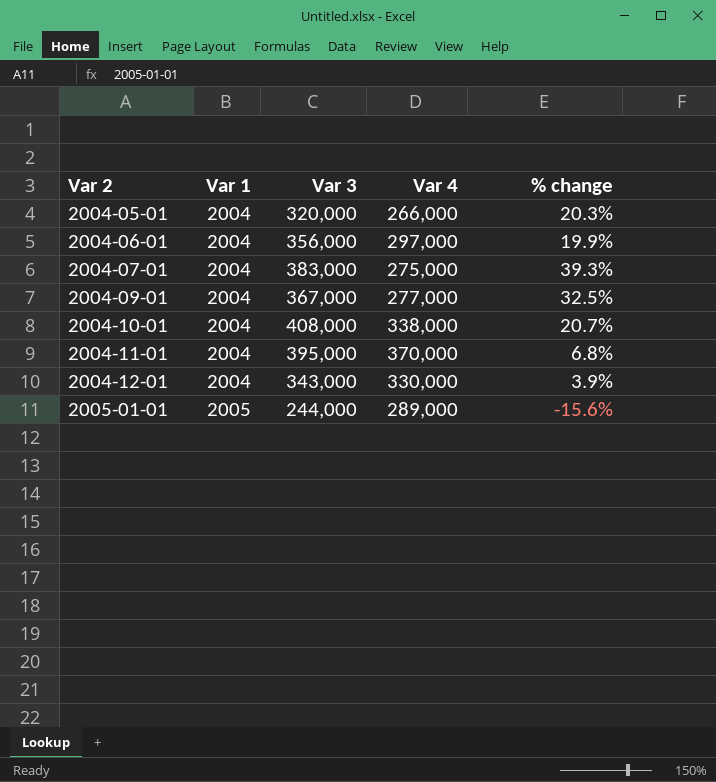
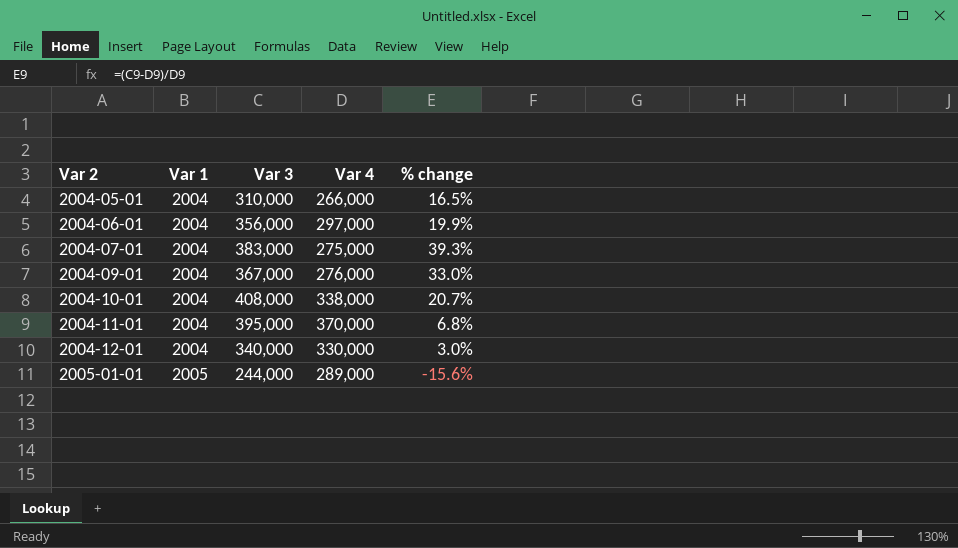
2004-05-01 | Var 3: 320,000 -> 310,000
2004-05-01 | % change: 20.3% -> 16.5%
2004-09-01 | Var 4: 277,000 -> 276,000
2004-09-01 | % change: 32.5% -> 33.0%
2004-12-01 | Var 3: 343,000 -> 340,000
2004-12-01 | % change: 3.9% -> 3.0%

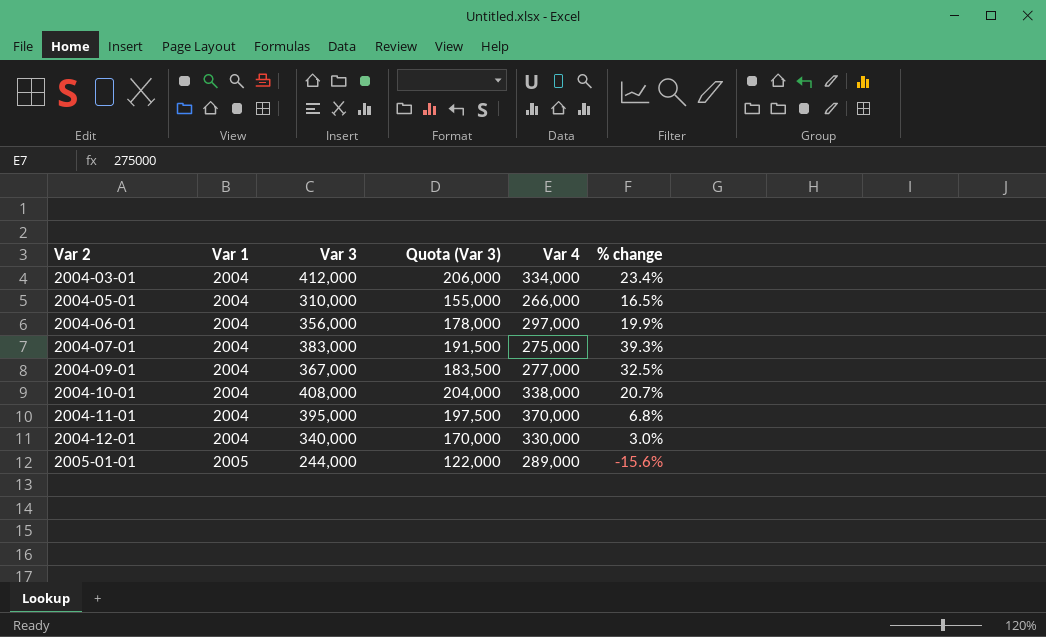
column Quota (Var 3) | formula: none -> [Var 3] * 0.5
row 2004-03-01: none -> 2004 | 412,000 | 206,000 | 334,000 | 23.4%
2004-09-01 | Var 4: 276,000 -> 277,000
2004-09-01 | % change: 33.0% -> 32.5%

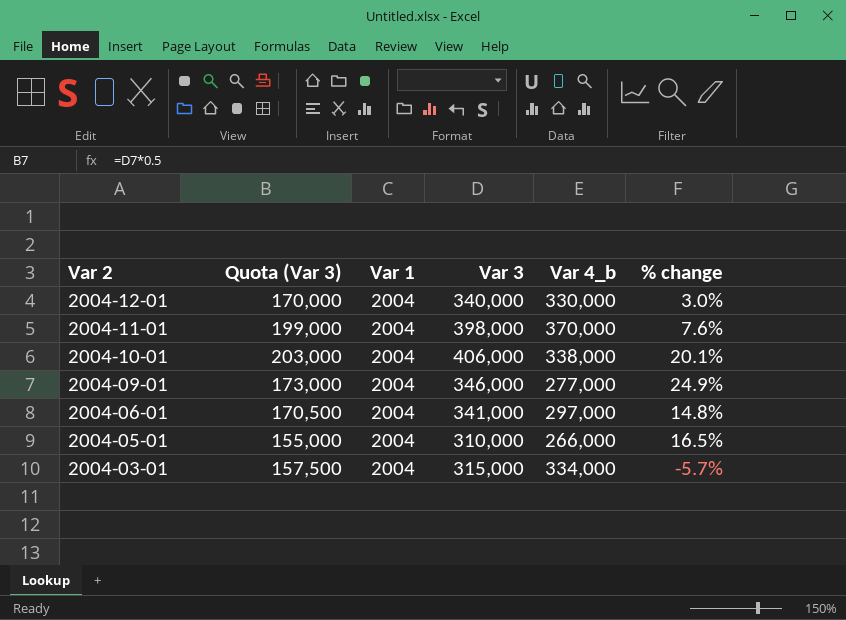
row order: Var 2 ascending -> Var 2 descending
column Quota (Var 3) | position: 4 -> 2
column name: Var 4 -> Var 4_b
row 2004-07-01: 2004 | 383,000 | 191,500 | 275,000 | 39.3% -> none
row 2005-01-01: 2005 | 244,000 | 122,000 | 289,000 | -15.6% -> none
2004-11-01 | Quota (Var 3): 197,500 -> 199,000
2004-11-01 | Var 3: 395,000 -> 398,000
2004-11-01 | % change: 6.8% -> 7.6%
2004-10-01 | Quota (Var 3): 204,000 -> 203,000
2004-10-01 | Var 3: 408,000 -> 406,000
2004-10-01 | % change: 20.7% -> 20.1%
2004-09-01 | Quota (Var 3): 183,500 -> 173,000
2004-09-01 | Var 3: 367,000 -> 346,000
2004-09-01 | % change: 32.5% -> 24.9%
2004-06-01 | Quota (Var 3): 178,000 -> 170,500
2004-06-01 | Var 3: 356,000 -> 341,000
2004-06-01 | % change: 19.9% -> 14.8%
2004-03-01 | Quota (Var 3): 206,000 -> 157,500
2004-03-01 | Var 3: 412,000 -> 315,000
2004-03-01 | % change: 23.4% -> -5.7%

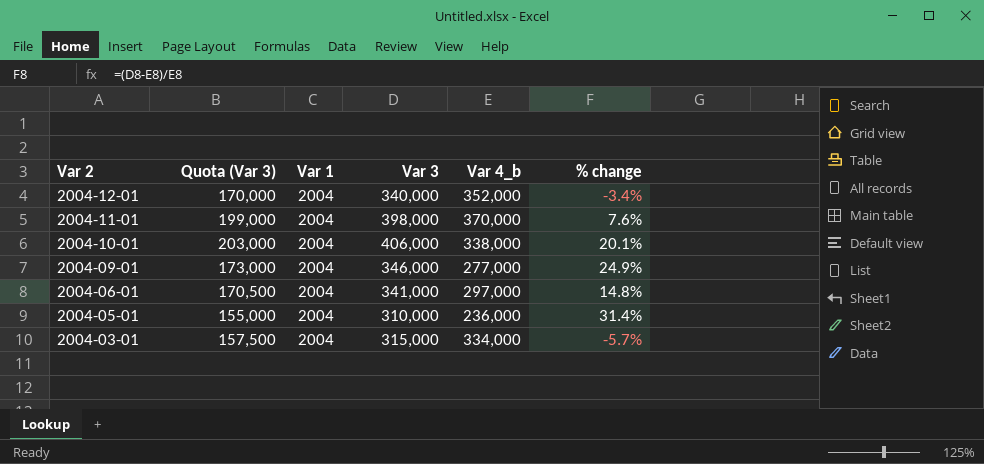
2004-12-01 | Var 4_b: 330,000 -> 352,000
2004-12-01 | % change: 3.0% -> -3.4%
2004-05-01 | Var 4_b: 266,000 -> 236,000
2004-05-01 | % change: 16.5% -> 31.4%

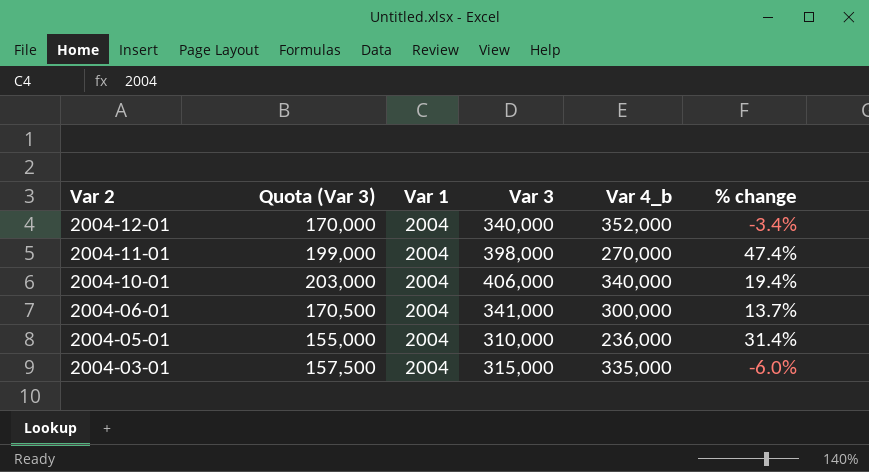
row 2004-09-01: 173,000 | 2004 | 346,000 | 277,000 | 24.9% -> none
2004-11-01 | Var 4_b: 370,000 -> 270,000
2004-11-01 | % change: 7.6% -> 47.4%
2004-10-01 | Var 4_b: 338,000 -> 340,000
2004-10-01 | % change: 20.1% -> 19.4%
2004-06-01 | Var 4_b: 297,000 -> 300,000
2004-06-01 | % change: 14.8% -> 13.7%
2004-03-01 | Var 4_b: 334,000 -> 335,000
2004-03-01 | % change: -5.7% -> -6.0%

